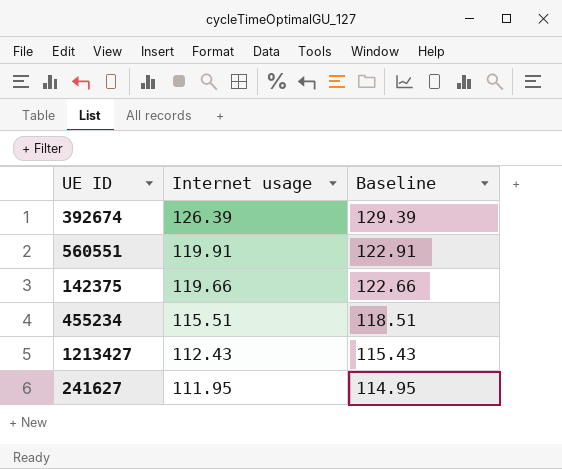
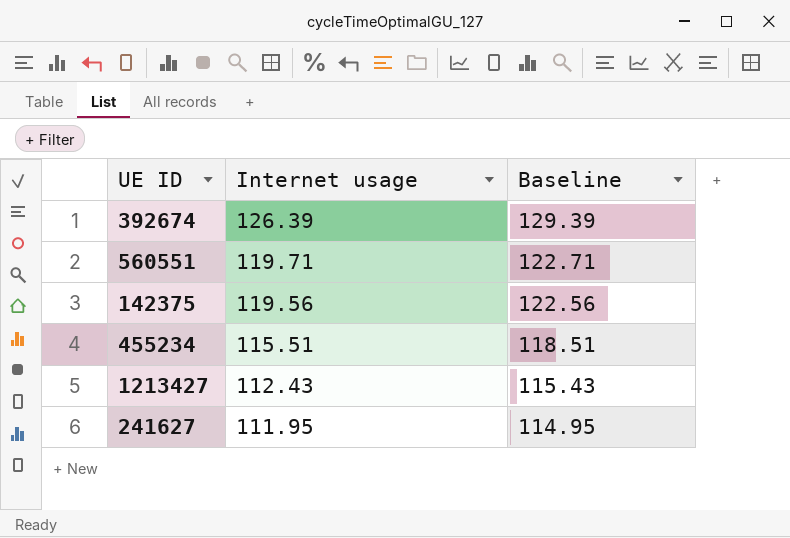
560551 | Internet usage: 119.91 -> 119.71
560551 | Baseline: 122.91 -> 122.71
142375 | Internet usage: 119.66 -> 119.56
142375 | Baseline: 122.66 -> 122.56

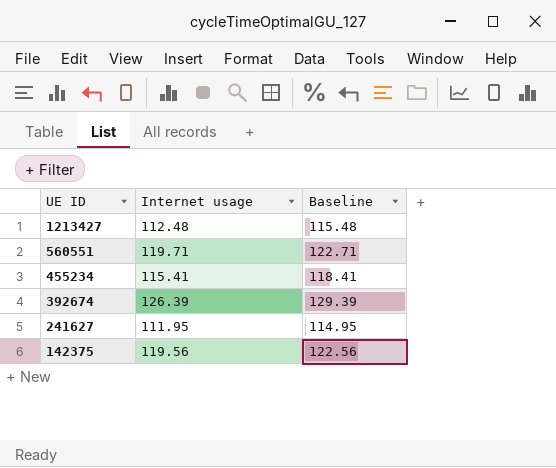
row order: Internet usage descending -> UE ID descending
1213427 | Internet usage: 112.43 -> 112.48
1213427 | Baseline: 115.43 -> 115.48
455234 | Internet usage: 115.51 -> 115.41
455234 | Baseline: 118.51 -> 118.41

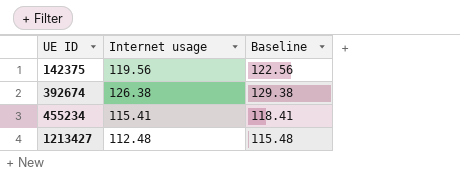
row order: UE ID descending -> UE ID ascending
row 560551: 119.71 | 122.71 -> none
row 241627: 111.95 | 114.95 -> none
392674 | Internet usage: 126.39 -> 126.38
392674 | Baseline: 129.39 -> 129.38

